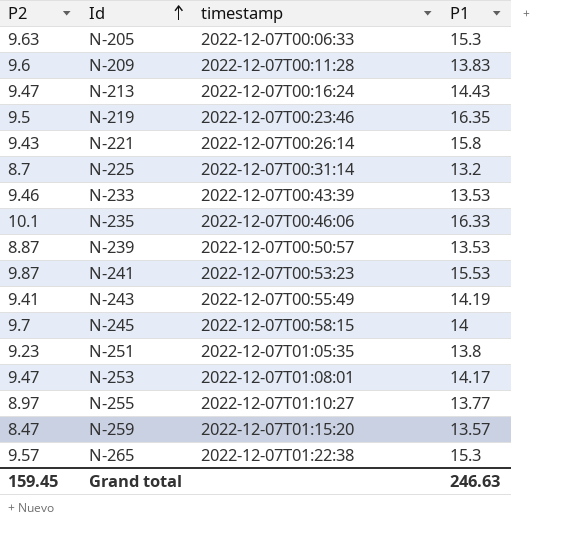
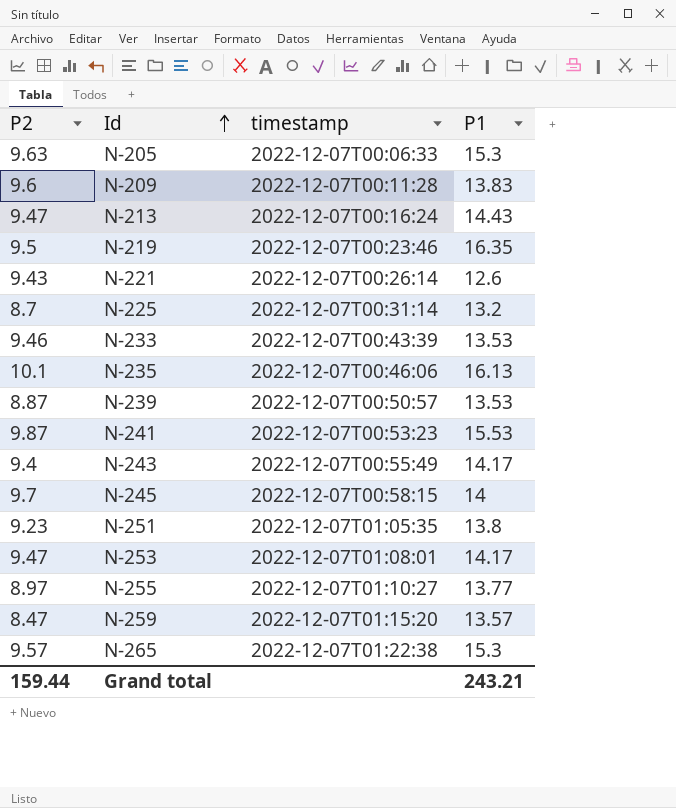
N-221 | P1: 15.8 -> 12.6
N-235 | P1: 16.33 -> 16.13
N-243 | P2: 9.41 -> 9.4
N-243 | P1: 14.19 -> 14.17
Grand total | P2: 159.45 -> 159.44
Grand total | P1: 246.63 -> 243.21

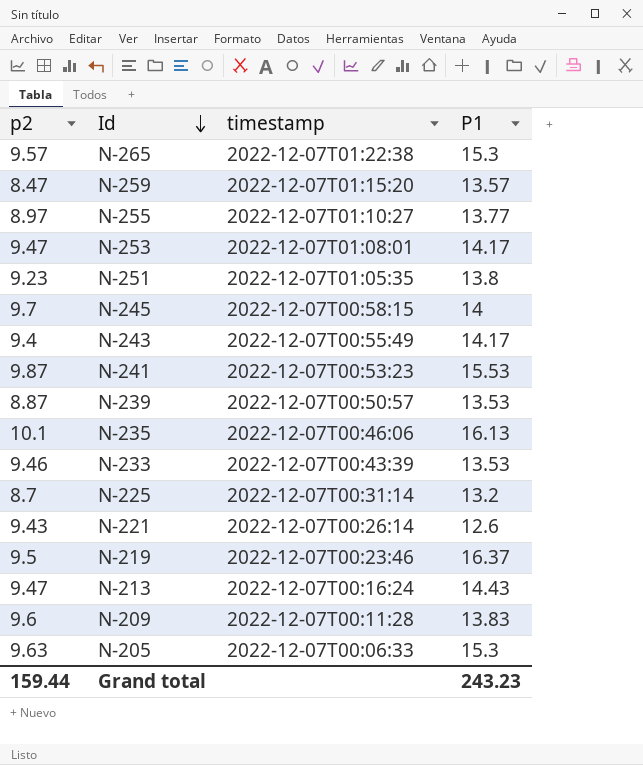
row order: Id ascending -> Id descending
column name: P2 -> p2
N-219 | P1: 16.35 -> 16.37
Grand total | P1: 243.21 -> 243.23

